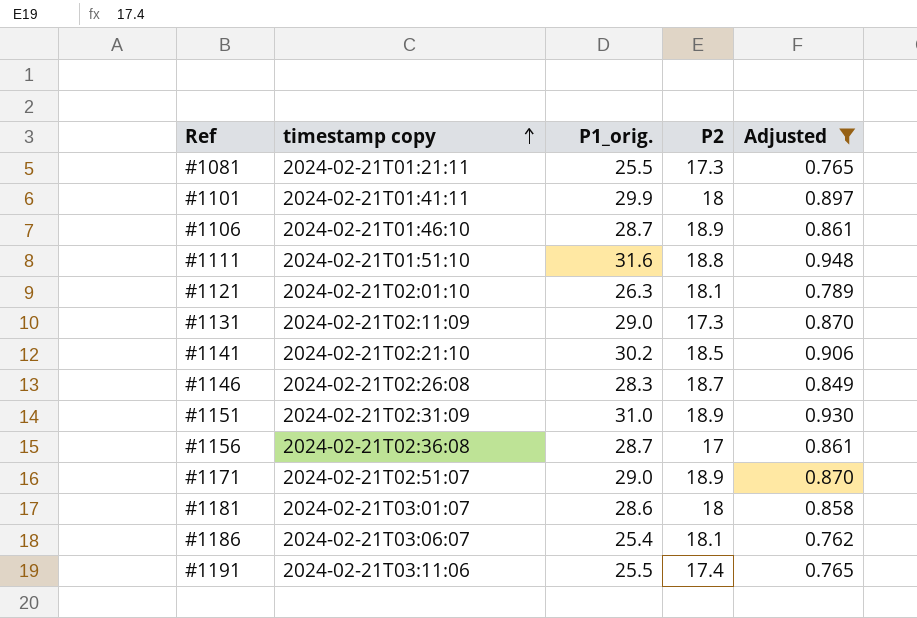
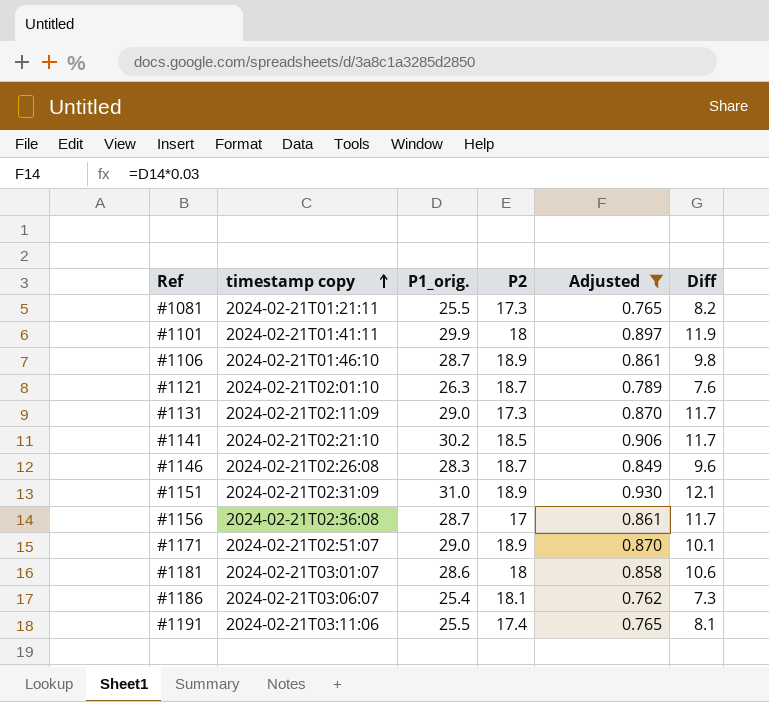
column Diff | formula: none -> [P1_orig.] - [P2]
row #1111: 2024-02-21T01:51:10 | 31.6 | 18.8 | 0.948 -> none
#1121 | P2: 18.1 -> 18.7

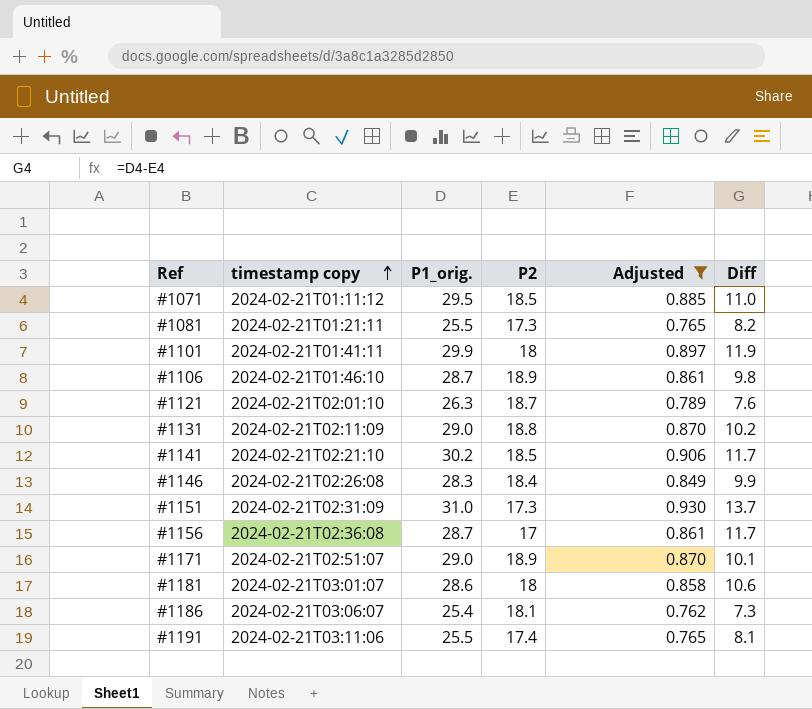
row #1071: none -> 2024-02-21T01:11:12 | 29.5 | 18.5 | 0.885 | 11.0
#1131 | P2: 17.3 -> 18.8
#1131 | Diff: 11.7 -> 10.2
#1146 | P2: 18.7 -> 18.4
#1146 | Diff: 9.6 -> 9.9
#1151 | P2: 18.9 -> 17.3
#1151 | Diff: 12.1 -> 13.7

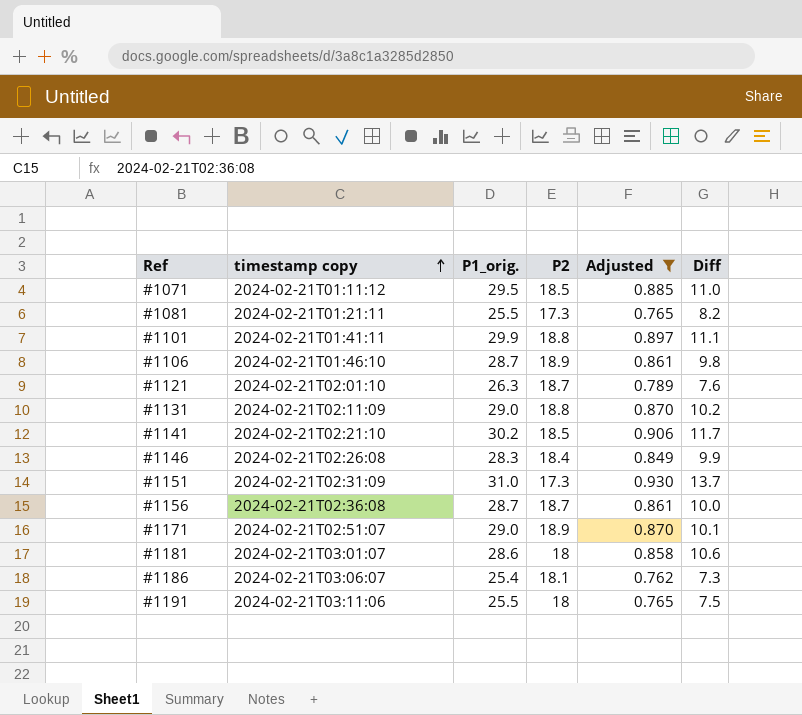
#1101 | P2: 18 -> 18.8
#1101 | Diff: 11.9 -> 11.1
#1156 | P2: 17 -> 18.7
#1156 | Diff: 11.7 -> 10.0
#1191 | P2: 17.4 -> 18
#1191 | Diff: 8.1 -> 7.5

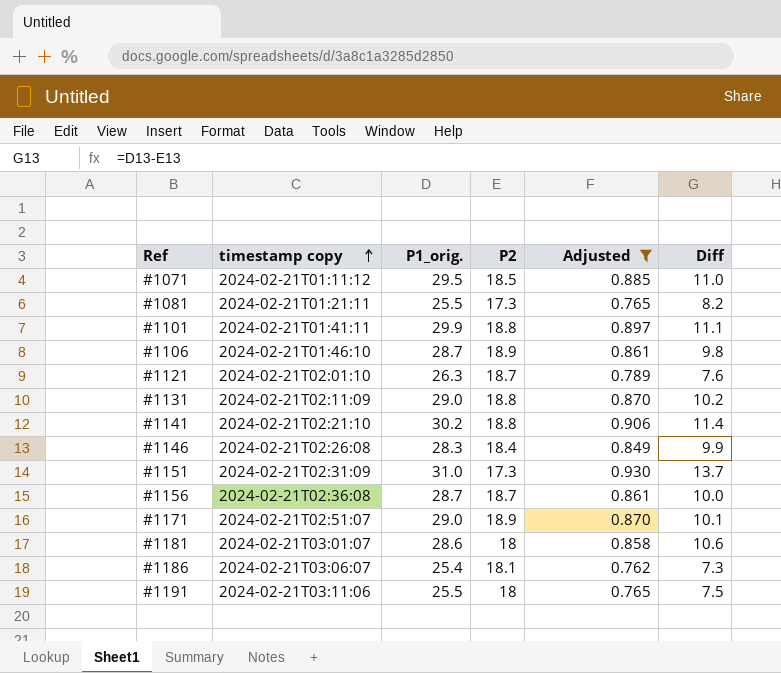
#1141 | P2: 18.5 -> 18.8
#1141 | Diff: 11.7 -> 11.4

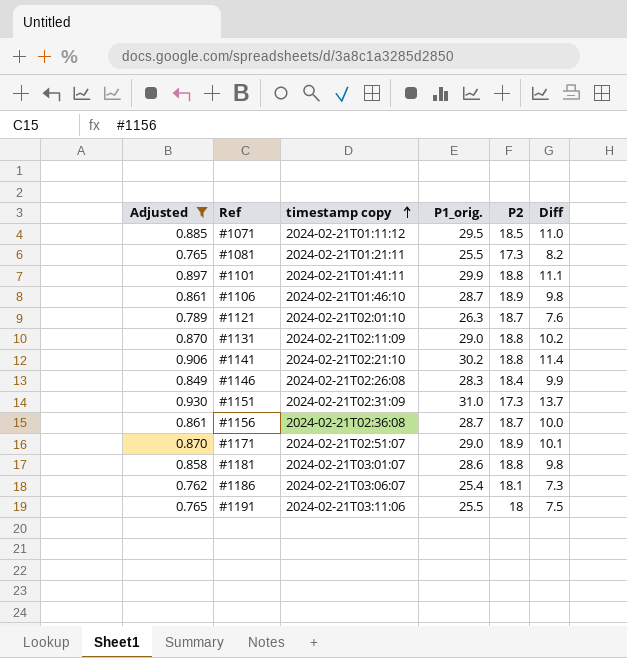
column Adjusted | position: 5 -> 1
#1181 | P2: 18 -> 18.8
#1181 | Diff: 10.6 -> 9.8

